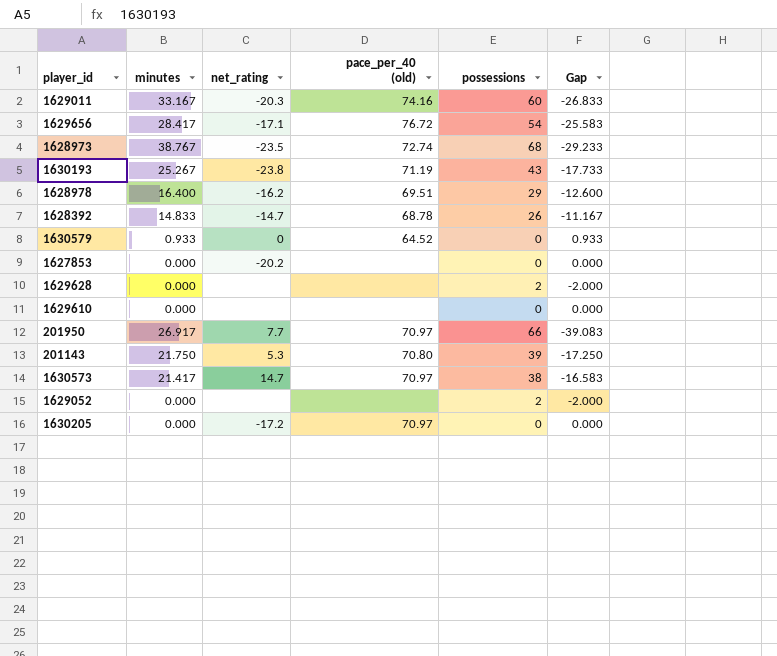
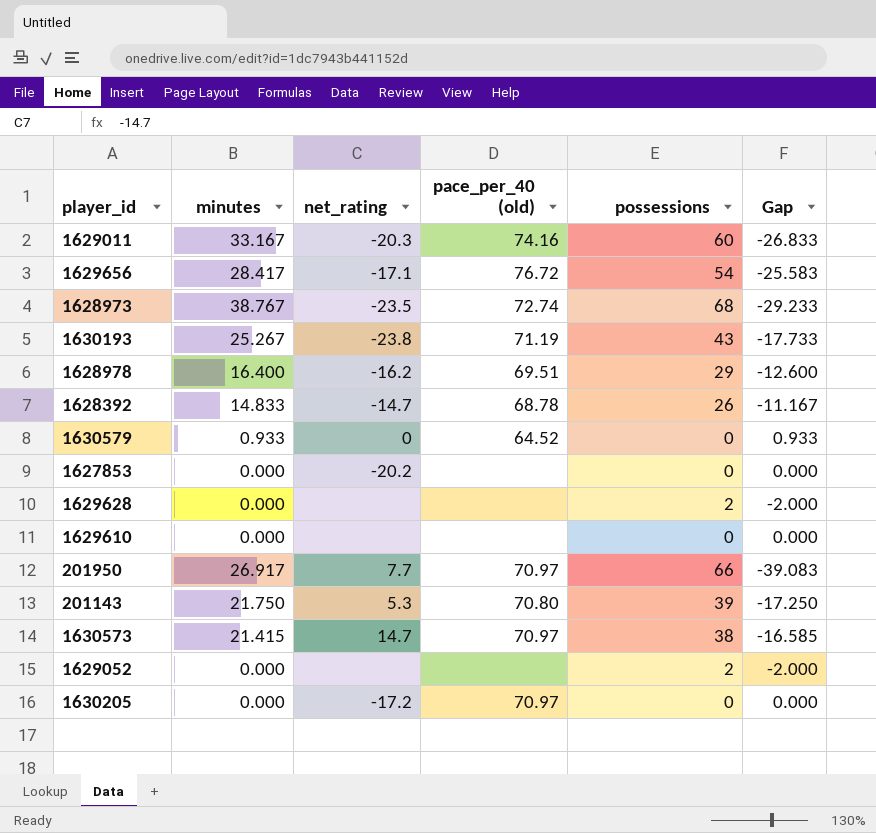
1630573 | minutes: 21.417 -> 21.415
1630573 | Gap: -16.583 -> -16.585

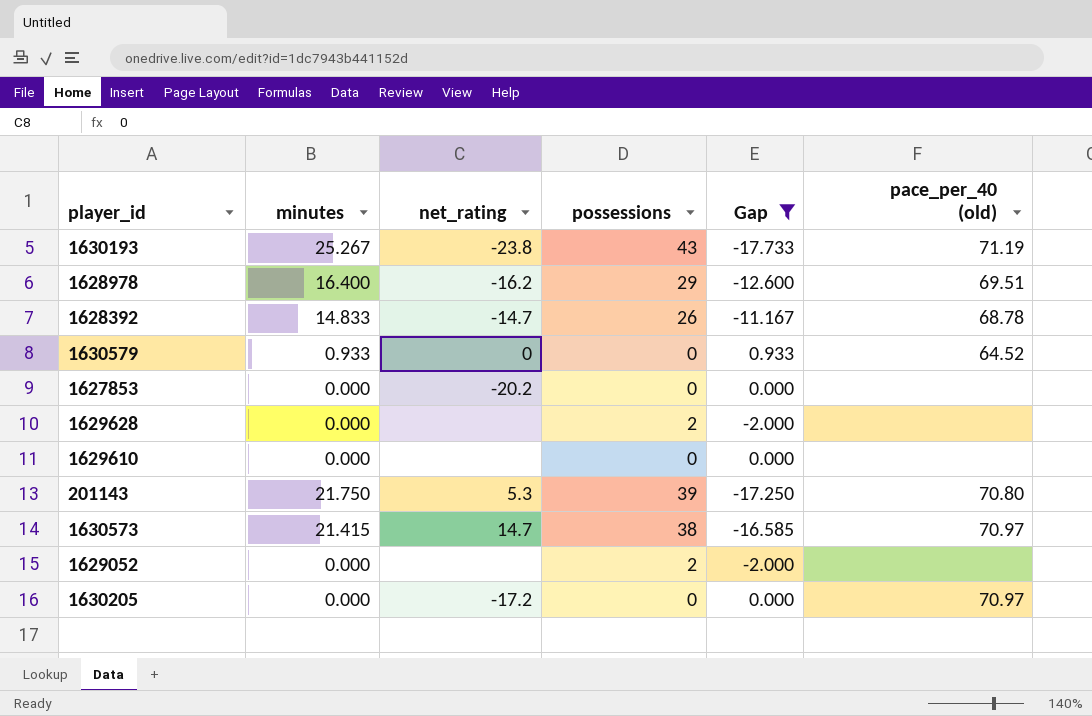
filter: none -> Gap >= -17.733
column pace_per_40 (old) | position: 4 -> 6

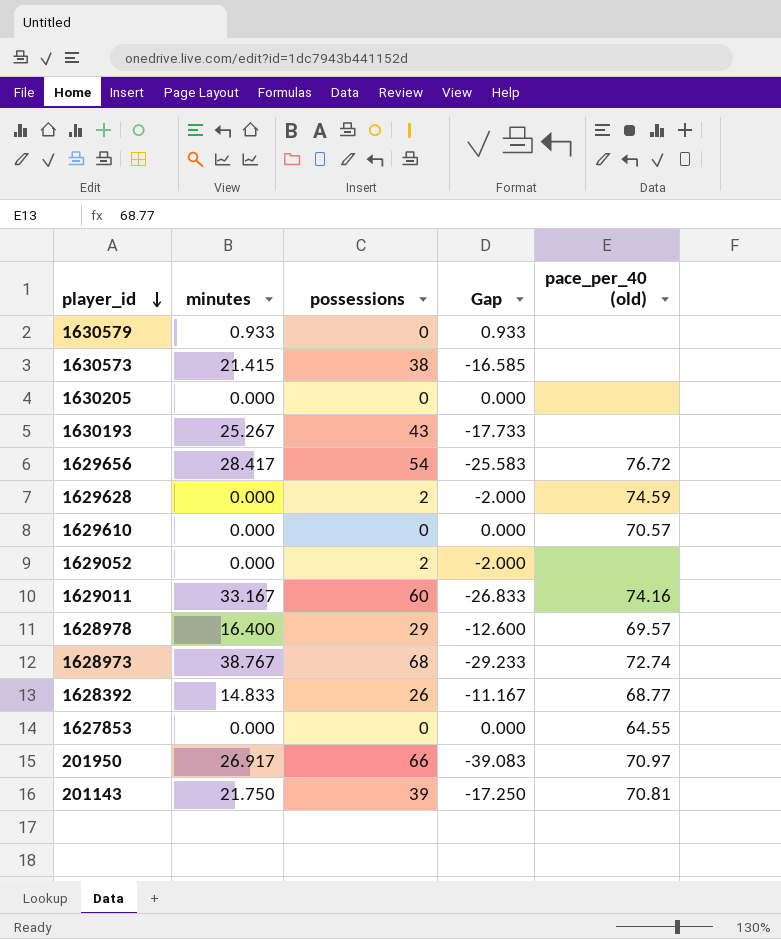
filter: Gap >= -17.733 -> none
row order: none -> player_id descending
column net_rating | position: 3 -> none
1630579 | pace_per_40 (old): 64.52 -> none
1630573 | pace_per_40 (old): 70.97 -> none
1630205 | pace_per_40 (old): 70.97 -> none
1630193 | pace_per_40 (old): 71.19 -> none
1629628 | pace_per_40 (old): none -> 74.59
1629610 | pace_per_40 (old): none -> 70.57
1628978 | pace_per_40 (old): 69.51 -> 69.57
1628392 | pace_per_40 (old): 68.78 -> 68.77
1627853 | pace_per_40 (old): none -> 64.55
201143 | pace_per_40 (old): 70.80 -> 70.81

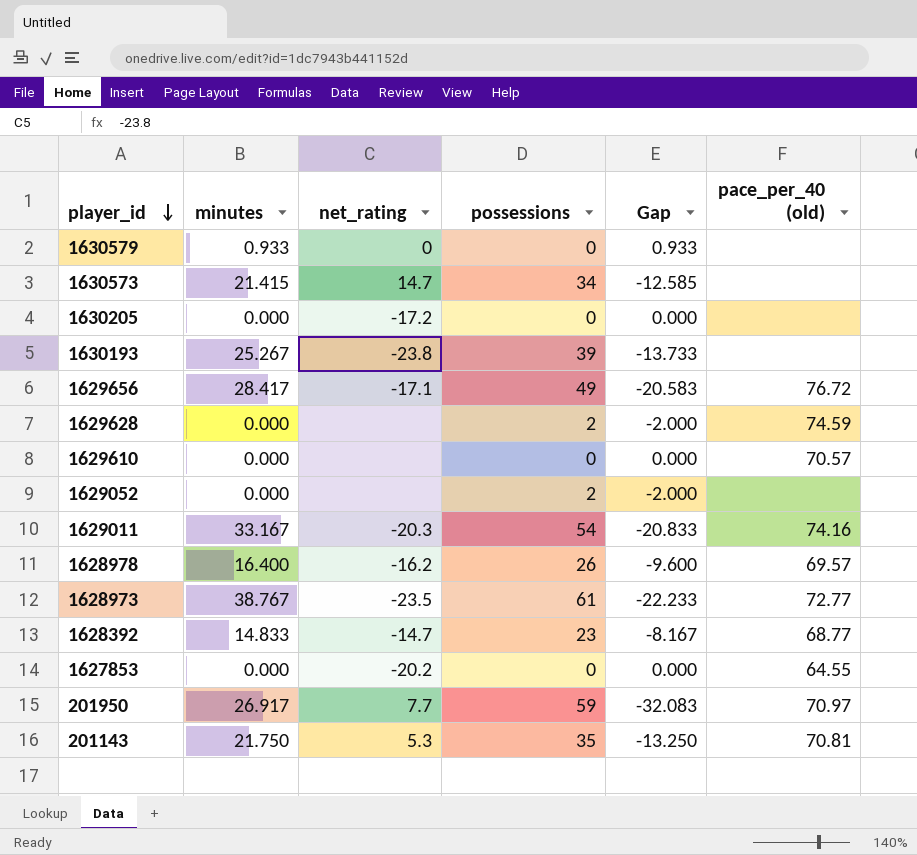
column net_rating | position: none -> 3
1630573 | possessions: 38 -> 34
1630573 | Gap: -16.585 -> -12.585
1630193 | possessions: 43 -> 39
1630193 | Gap: -17.733 -> -13.733
1629656 | possessions: 54 -> 49
1629656 | Gap: -25.583 -> -20.583
1629011 | possessions: 60 -> 54
1629011 | Gap: -26.833 -> -20.833
1628978 | possessions: 29 -> 26
1628978 | Gap: -12.600 -> -9.600
1628973 | possessions: 68 -> 61
1628973 | Gap: -29.233 -> -22.233
1628973 | pace_per_40 (old): 72.74 -> 72.77
1628392 | possessions: 26 -> 23
1628392 | Gap: -11.167 -> -8.167
201950 | possessions: 66 -> 59
201950 | Gap: -39.083 -> -32.083
201143 | possessions: 39 -> 35
201143 | Gap: -17.250 -> -13.250

